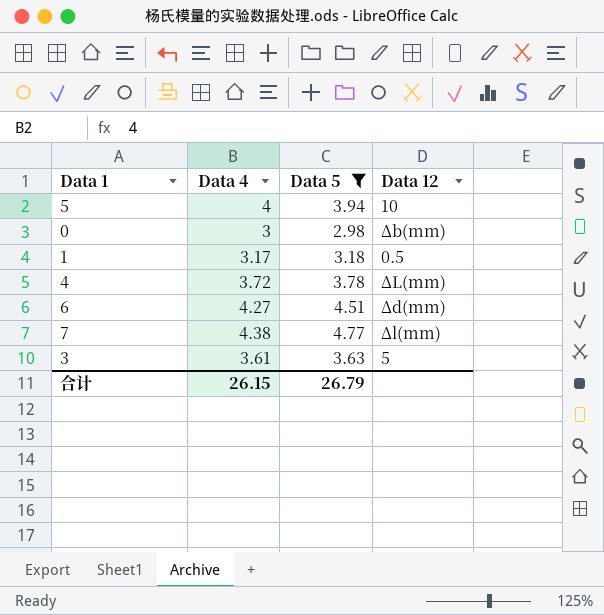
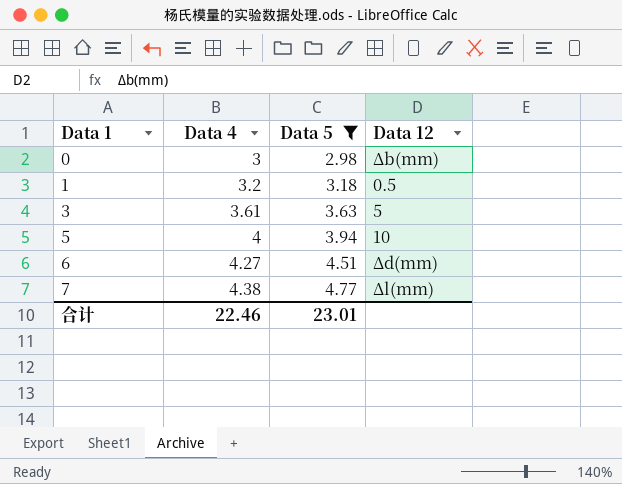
row order: none -> Data 1 ascending
row 4: 3.72 | 3.78 | ΔL(mm) -> none
1 | Data 4: 3.17 -> 3.2
合计 | Data 4: 26.15 -> 22.46
合计 | Data 5: 26.79 -> 23.01

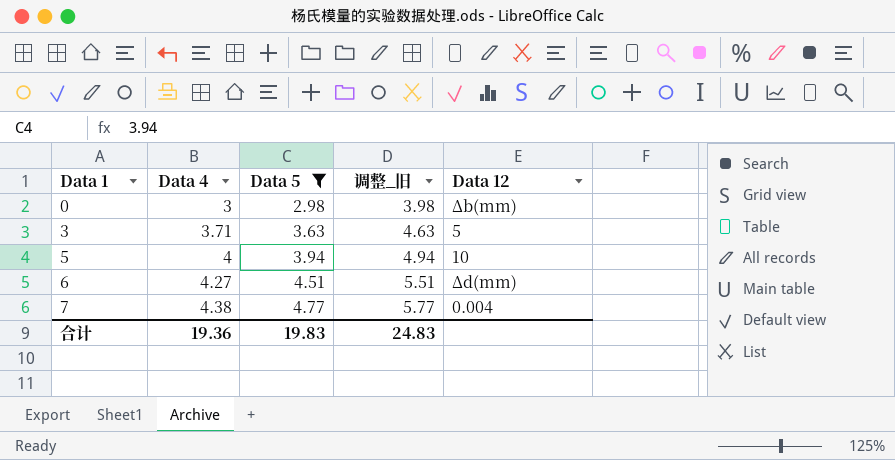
column 调整_旧 | formula: none -> [Data 5] + 1
row 1: 3.2 | 3.18 | 0.5 -> none
3 | Data 4: 3.61 -> 3.71
7 | Data 12: Δl(mm) -> 0.004
合计 | Data 4: 22.46 -> 19.36
合计 | Data 5: 23.01 -> 19.83

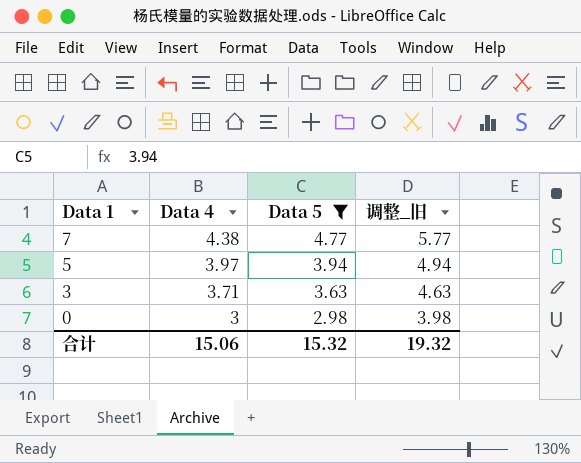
row order: Data 1 ascending -> Data 1 descending
column Data 12 | position: 5 -> none
row 6: 4.27 | 4.51 | 5.51 | Δd(mm) -> none
5 | Data 4: 4 -> 3.97
合计 | Data 4: 19.36 -> 15.06
合计 | Data 5: 19.83 -> 15.32
合计 | 调整_旧: 24.83 -> 19.32

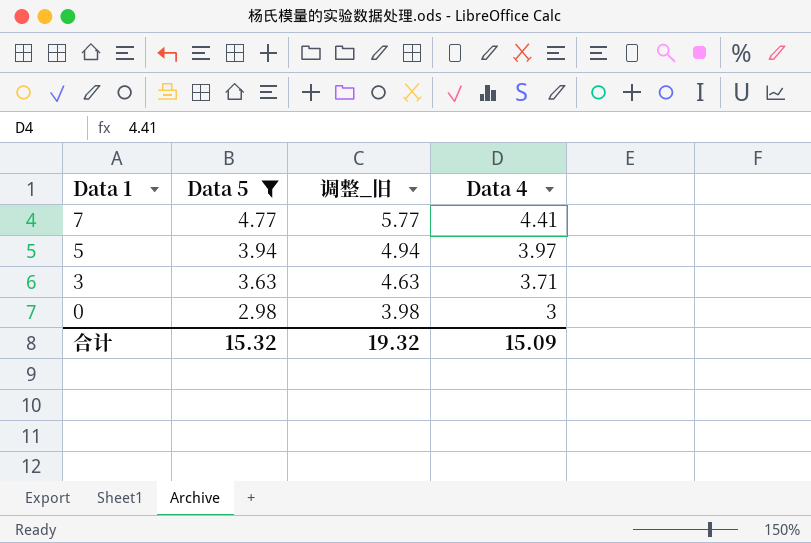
column Data 4 | position: 2 -> 4
7 | Data 4: 4.38 -> 4.41
合计 | Data 4: 15.06 -> 15.09

